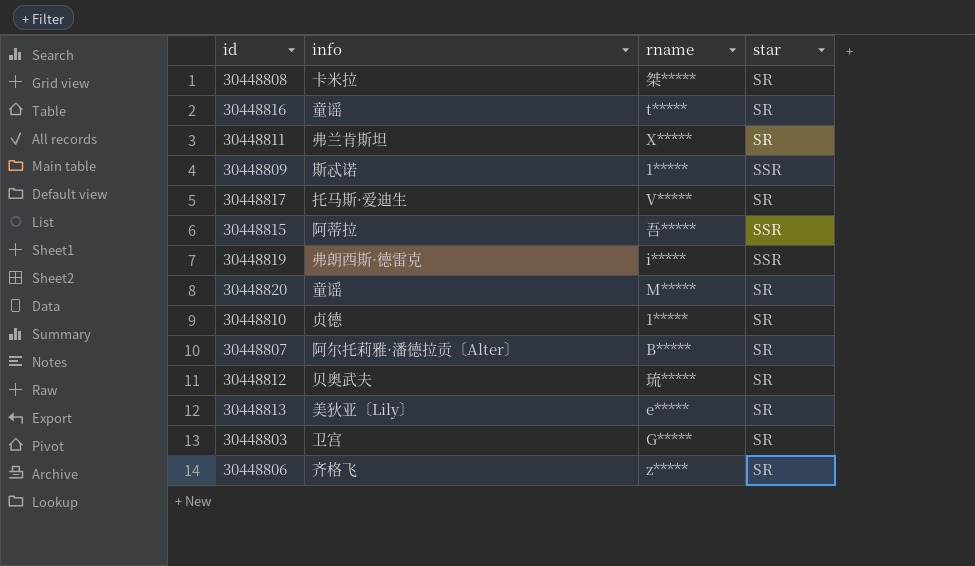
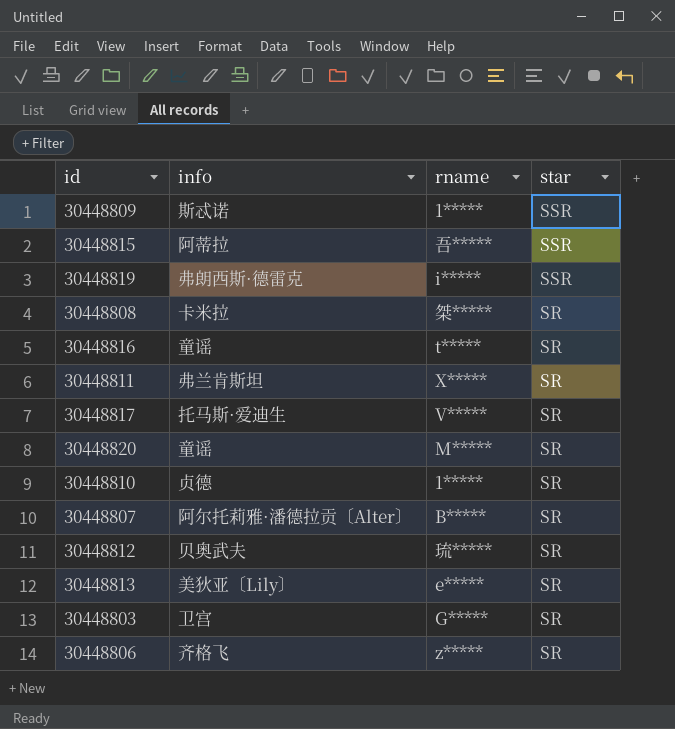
row order: none -> star descending

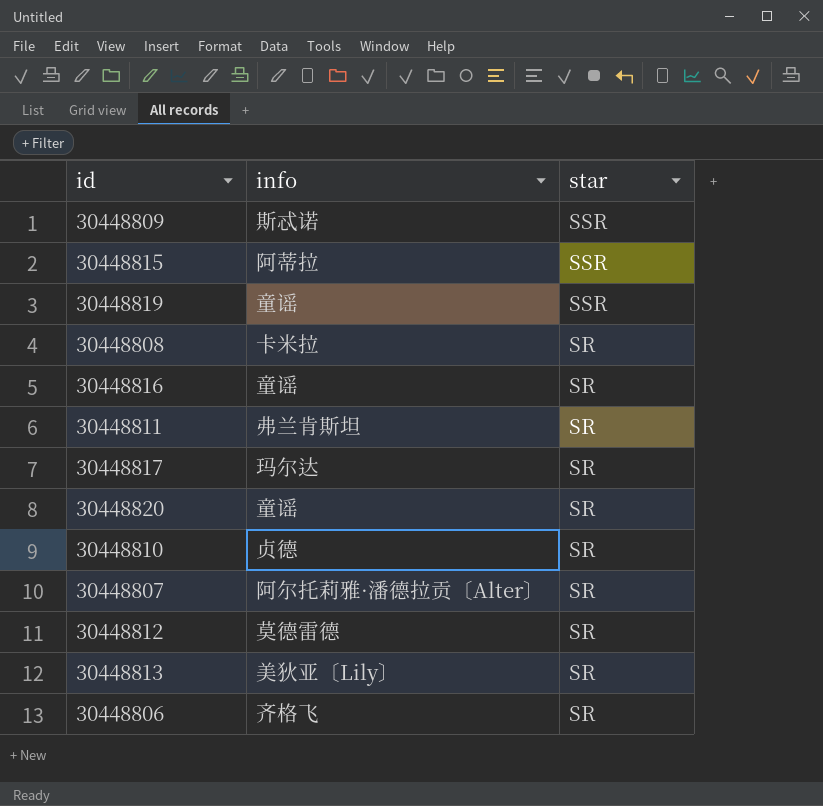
column rname | position: 3 -> none
row 30448803: 卫宫 | G***** | SR -> none
30448819 | info: 弗朗西斯·德雷克 -> 童谣
30448817 | info: 托马斯·爱迪生 -> 玛尔达
30448812 | info: 贝奥武夫 -> 莫德雷德

